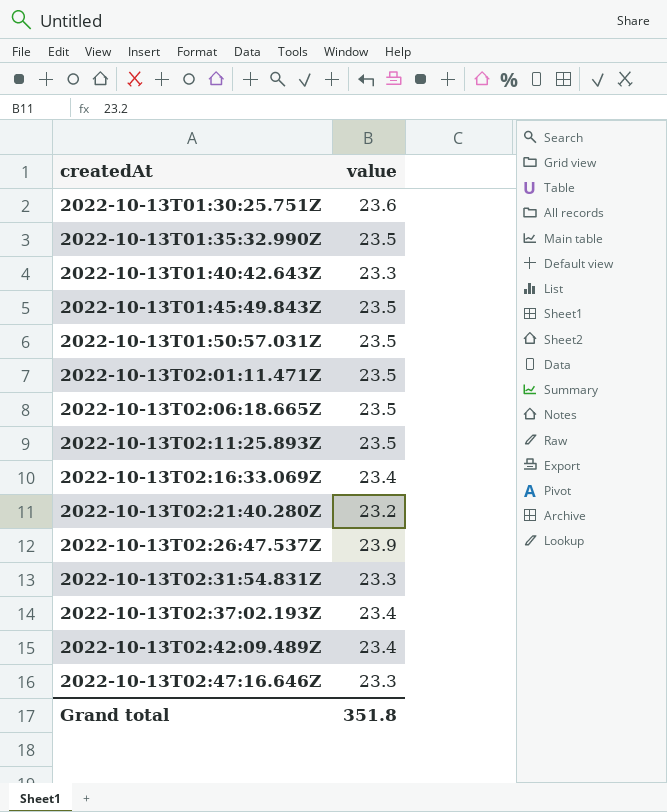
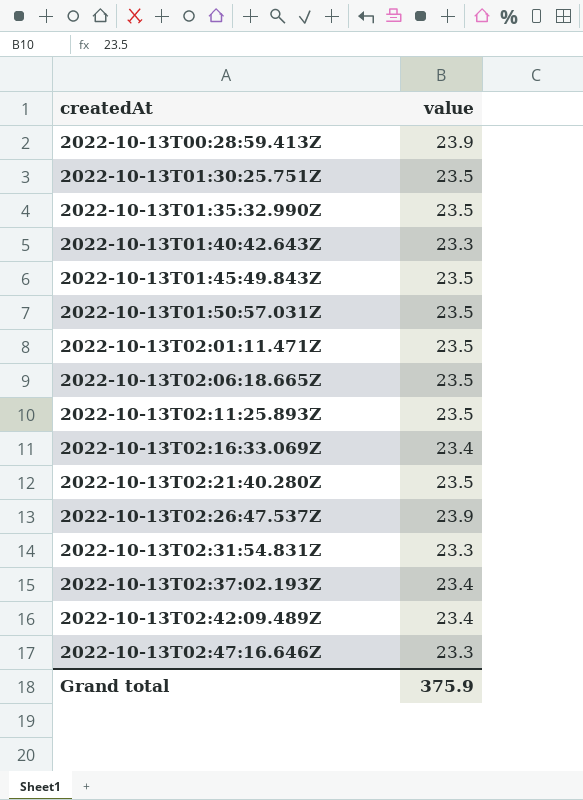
row 2022-10-13T00:28:59.413Z: none -> 23.9
2022-10-13T01:30:25.751Z | value: 23.6 -> 23.5
2022-10-13T02:21:40.280Z | value: 23.2 -> 23.5
Grand total | value: 351.8 -> 375.9

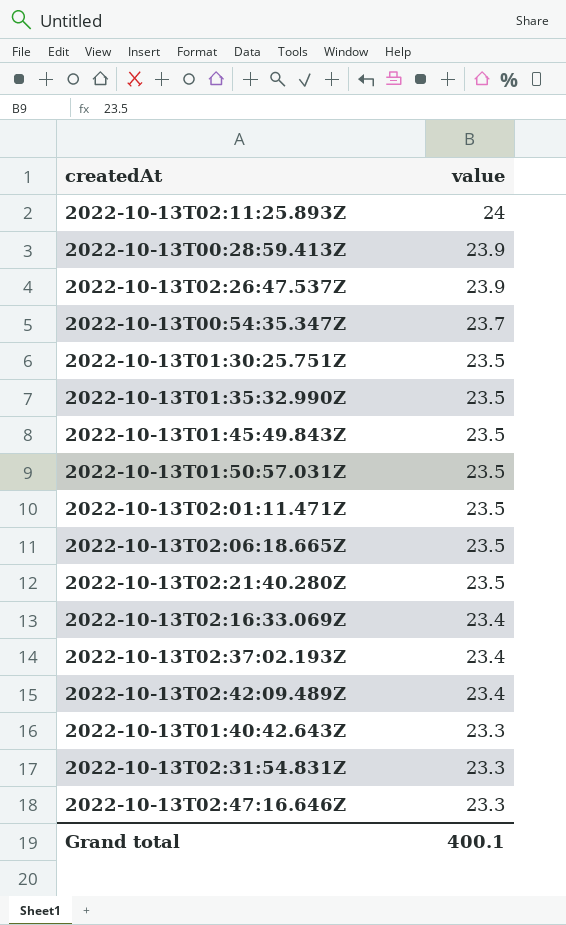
row order: createdAt ascending -> value descending
2022-10-13T02:11:25.893Z | value: 23.5 -> 24
row 2022-10-13T00:54:35.347Z: none -> 23.7
Grand total | value: 375.9 -> 400.1

